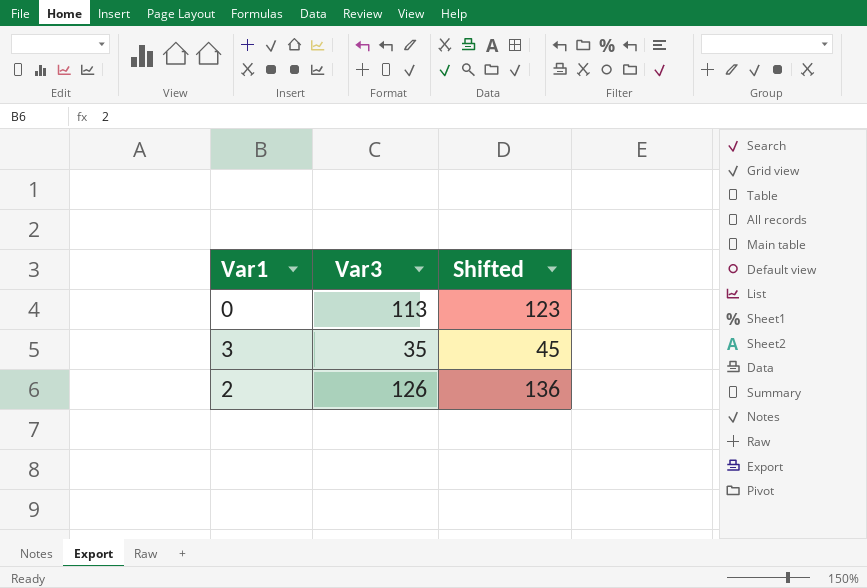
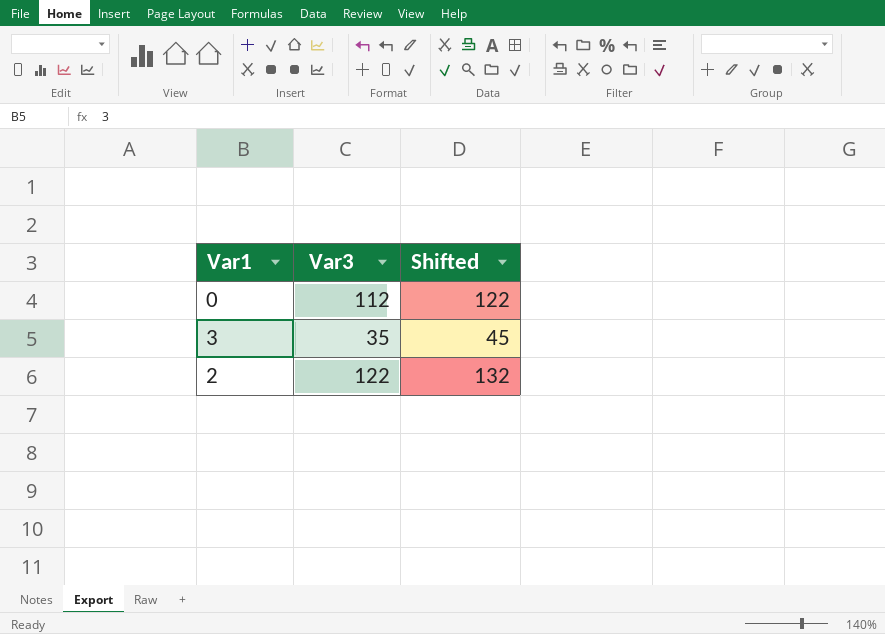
0 | Var3: 113 -> 112
0 | Shifted: 123 -> 122
2 | Var3: 126 -> 122
2 | Shifted: 136 -> 132

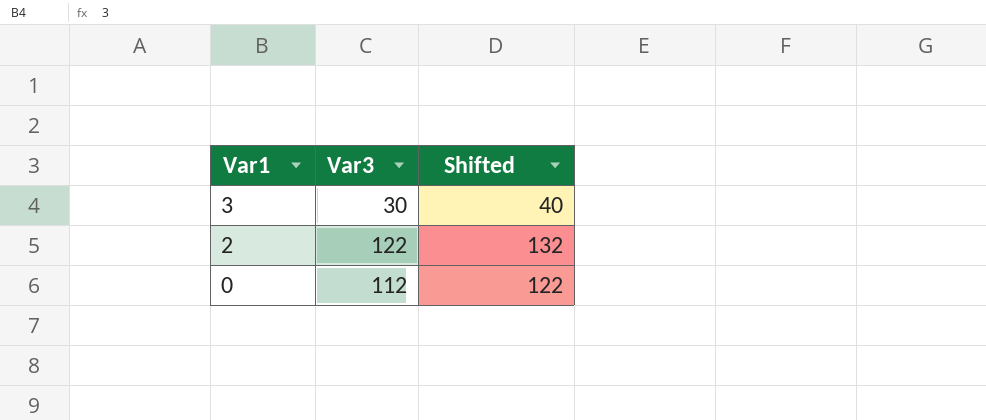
row order: none -> Var1 descending
3 | Var3: 35 -> 30
3 | Shifted: 45 -> 40

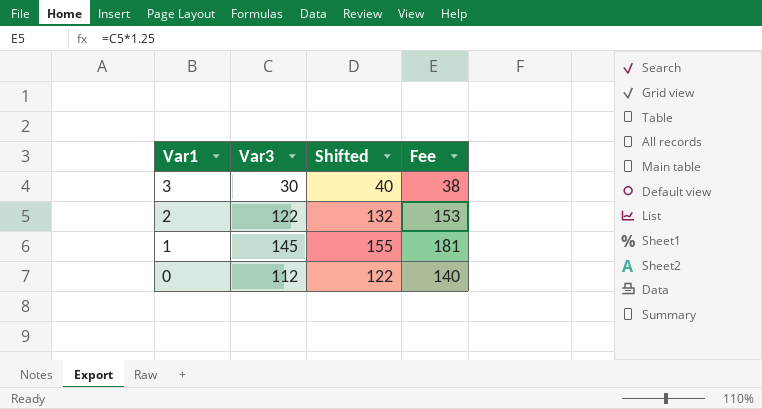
column Fee | formula: none -> [Var3] * 1.25
row 1: none -> 145 | 155 | 181

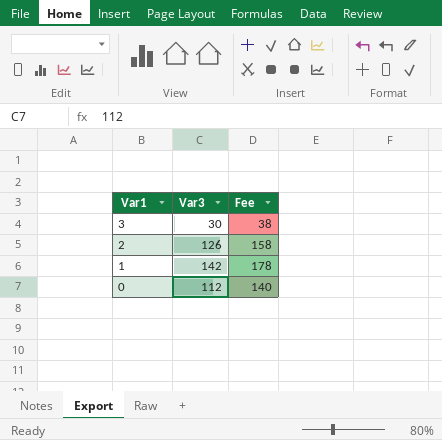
column Shifted | formula: [Var3] + 10 -> none
2 | Var3: 122 -> 126
2 | Fee: 153 -> 158
1 | Var3: 145 -> 142
1 | Fee: 181 -> 178

